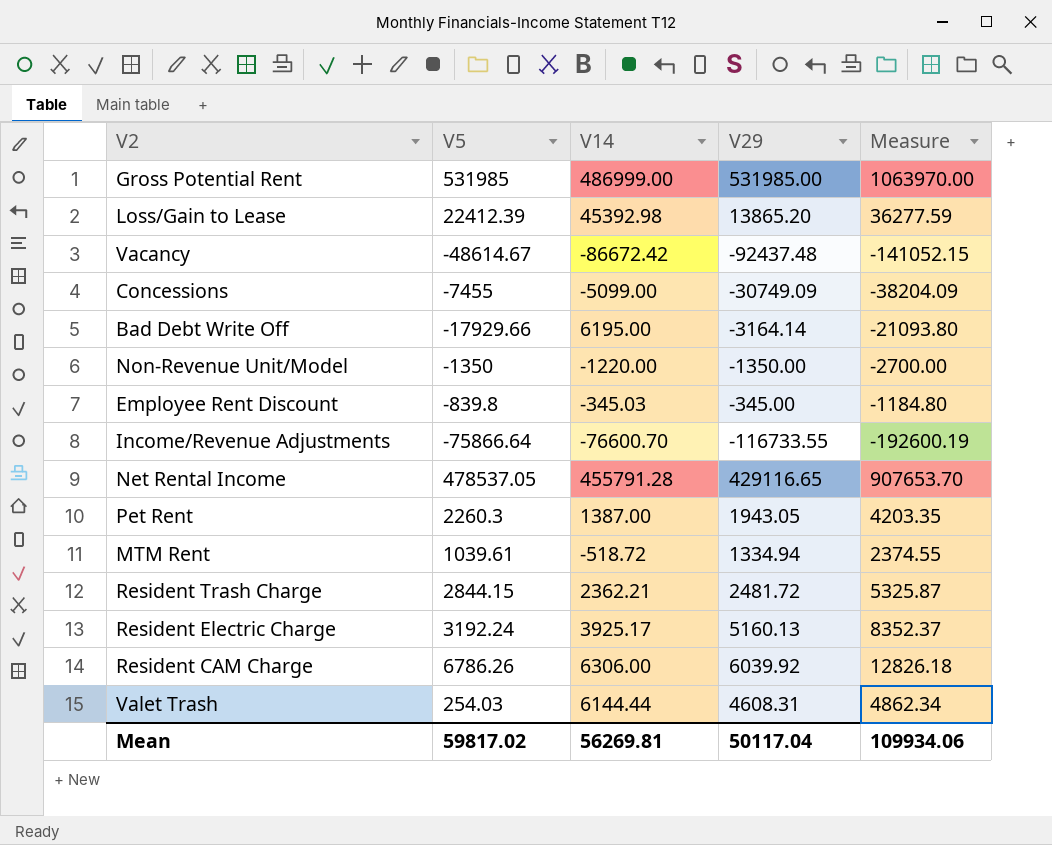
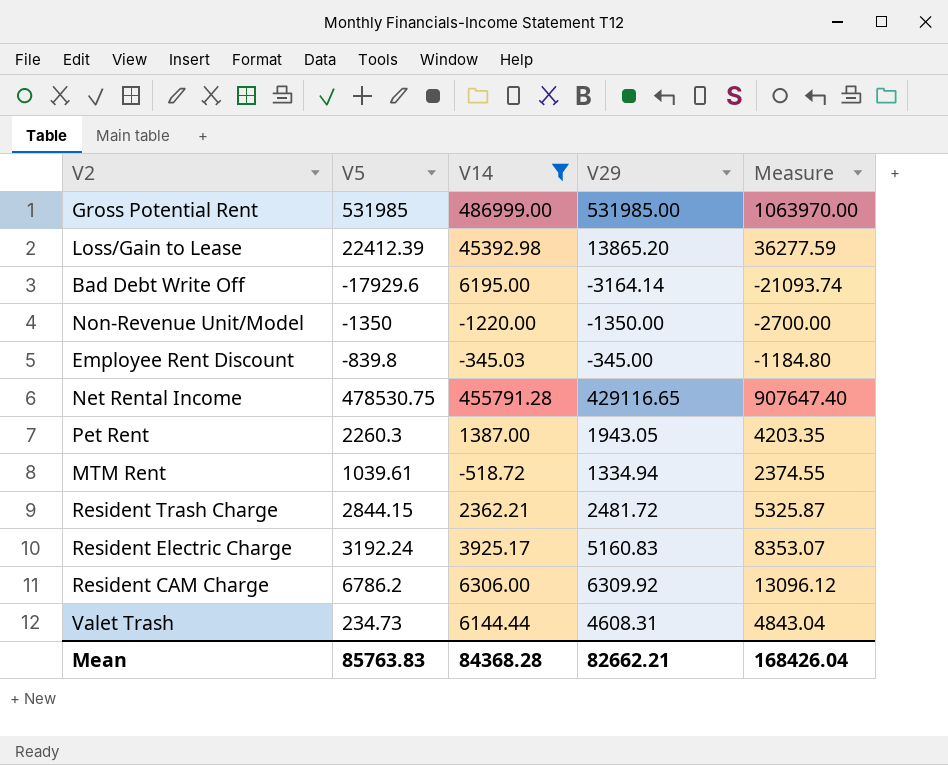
filter: none -> V14 >= -1220.00
Bad Debt Write Off | V5: -17929.66 -> -17929.6
Bad Debt Write Off | Measure: -21093.80 -> -21093.74
Net Rental Income | V5: 478537.05 -> 478530.75
Net Rental Income | Measure: 907653.70 -> 907647.40
Resident Electric Charge | V29: 5160.13 -> 5160.83
Resident Electric Charge | Measure: 8352.37 -> 8353.07
Resident CAM Charge | V5: 6786.26 -> 6786.2
Resident CAM Charge | V29: 6039.92 -> 6309.92
Resident CAM Charge | Measure: 12826.18 -> 13096.12
Valet Trash | V5: 254.03 -> 234.73
Valet Trash | Measure: 4862.34 -> 4843.04
Mean | V5: 59817.02 -> 85763.83
Mean | V14: 56269.81 -> 84368.28
Mean | V29: 50117.04 -> 82662.21
Mean | Measure: 109934.06 -> 168426.04

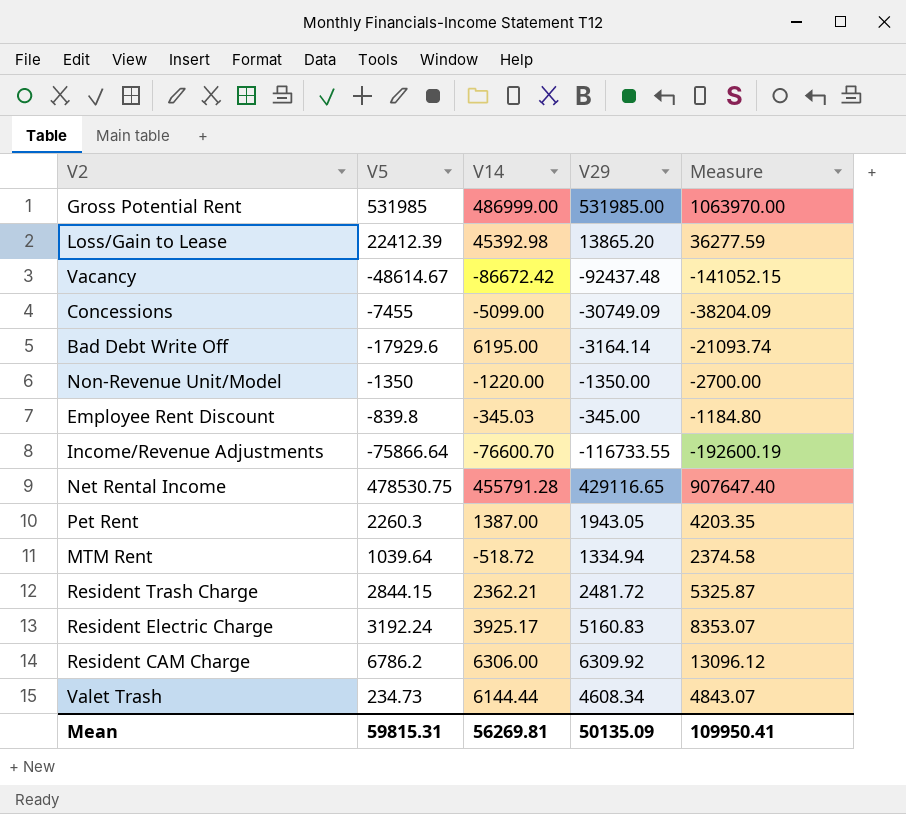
filter: V14 >= -1220.00 -> none
MTM Rent | V5: 1039.61 -> 1039.64
MTM Rent | Measure: 2374.55 -> 2374.58
Valet Trash | V29: 4608.31 -> 4608.34
Valet Trash | Measure: 4843.04 -> 4843.07
Mean | V5: 85763.83 -> 59815.31
Mean | V14: 84368.28 -> 56269.81
Mean | V29: 82662.21 -> 50135.09
Mean | Measure: 168426.04 -> 109950.41

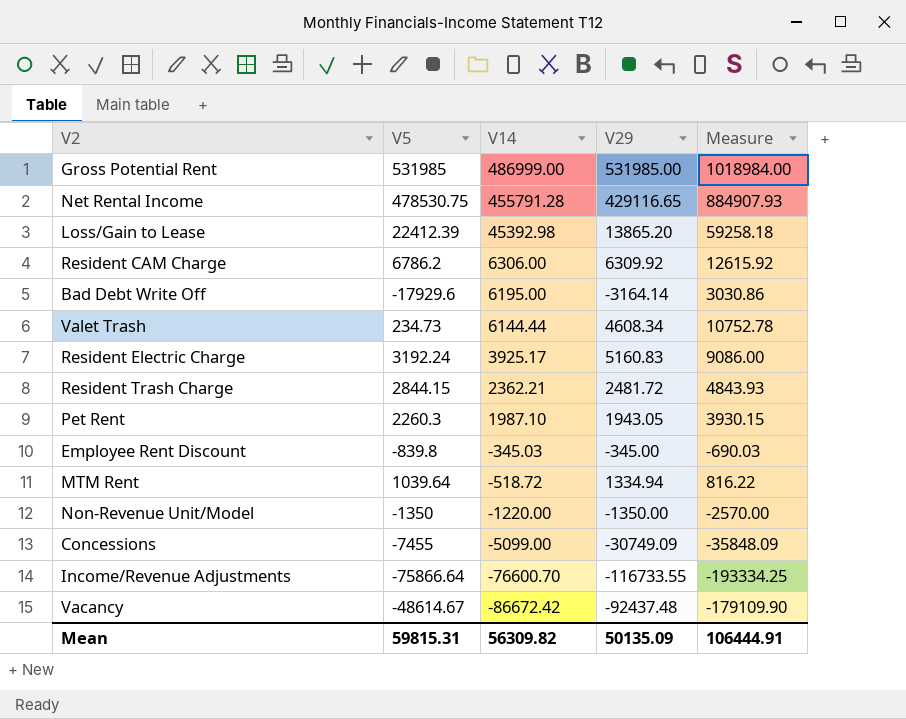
row order: none -> V14 descending
column Measure | formula: [V5] + [V29] -> [V14] + [V29]
Pet Rent | V14: 1387.00 -> 1987.10
Mean | V14: 56269.81 -> 56309.82
Mean | Measure: 109950.41 -> 106444.91

